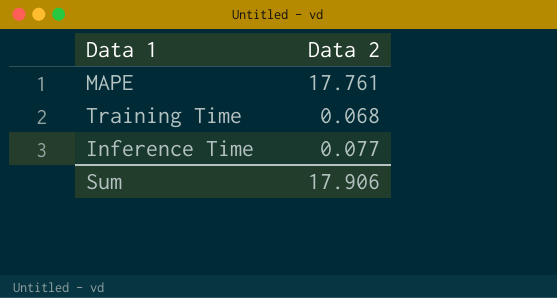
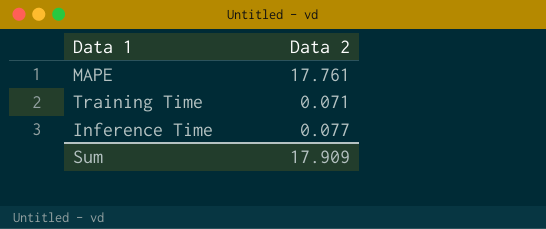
Training Time | Data 2: 0.068 -> 0.071
Sum | Data 2: 17.906 -> 17.909

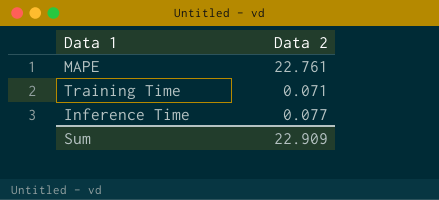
MAPE | Data 2: 17.761 -> 22.761
Sum | Data 2: 17.909 -> 22.909

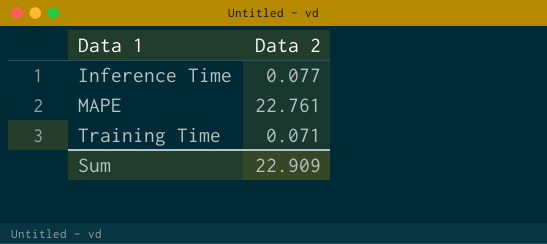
row order: none -> Data 1 ascending

